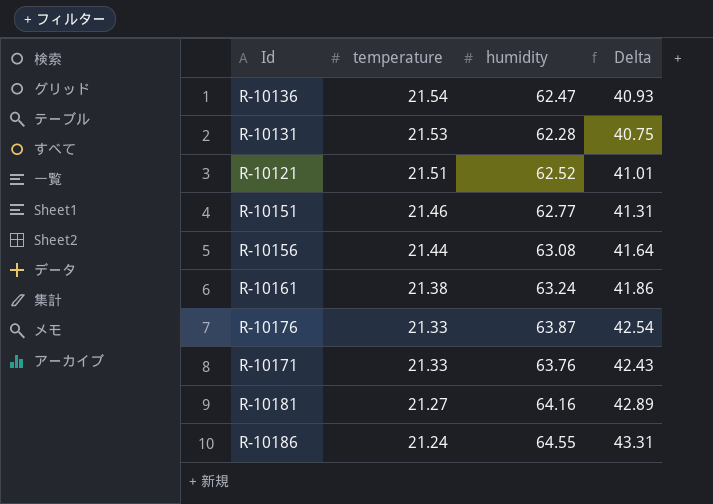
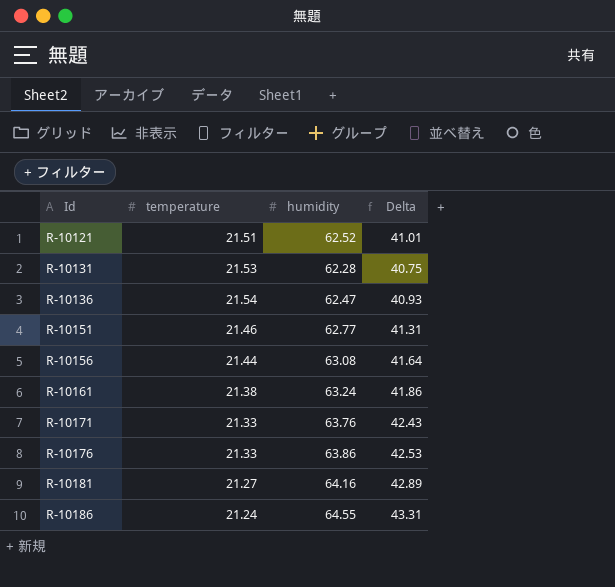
row order: temperature descending -> Id ascending
R-10176 | humidity: 63.87 -> 63.86
R-10176 | Delta: 42.54 -> 42.53

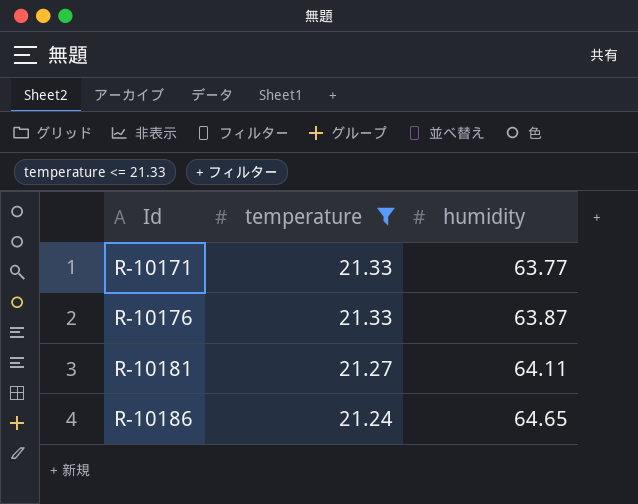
filter: none -> temperature <= 21.33
column Delta | formula: [humidity] - [temperature] -> none
R-10171 | humidity: 63.76 -> 63.77
R-10176 | humidity: 63.86 -> 63.87
R-10181 | humidity: 64.16 -> 64.11
R-10186 | humidity: 64.55 -> 64.65

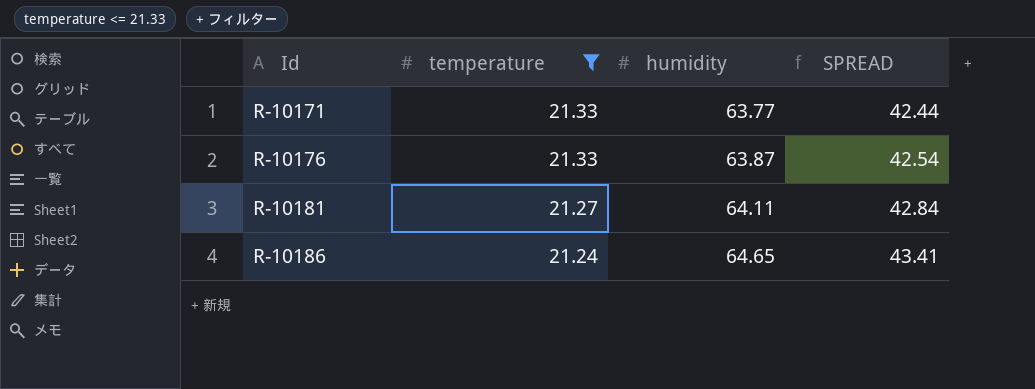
column SPREAD | formula: none -> [humidity] - [temperature]

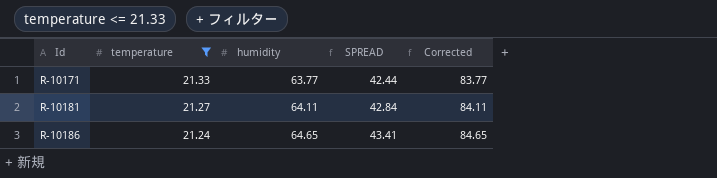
column Corrected | formula: none -> [humidity] + 20
row R-10176: 21.33 | 63.87 | 42.54 -> none

